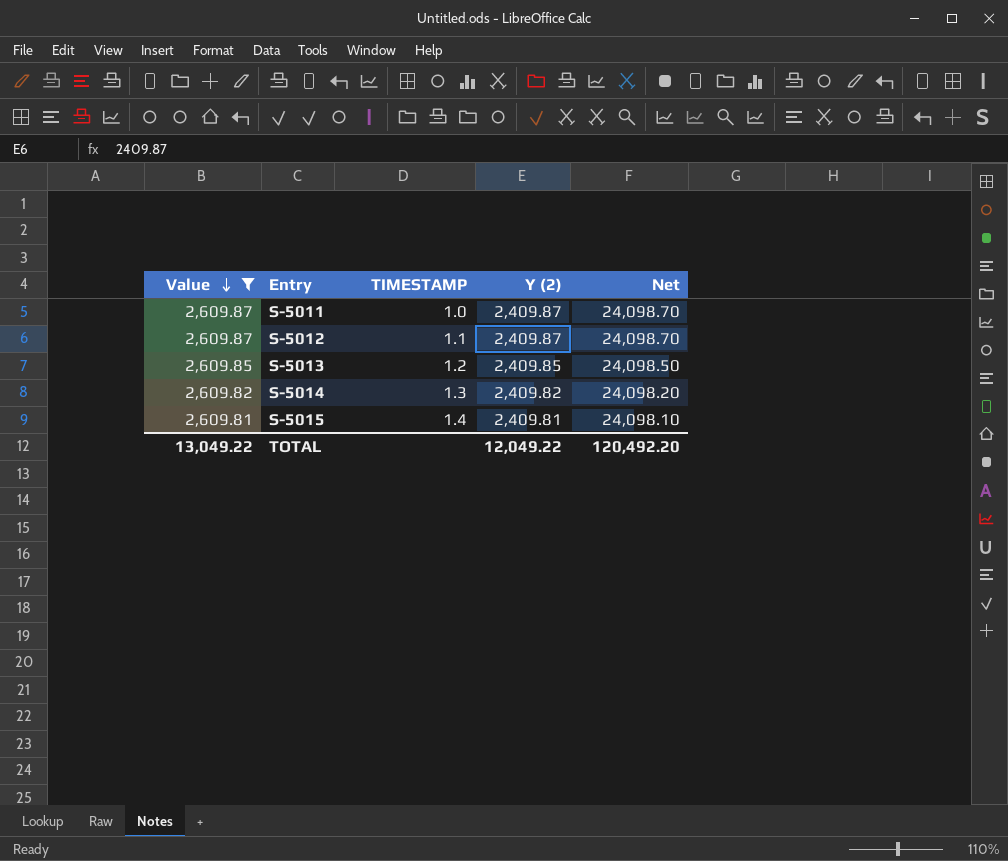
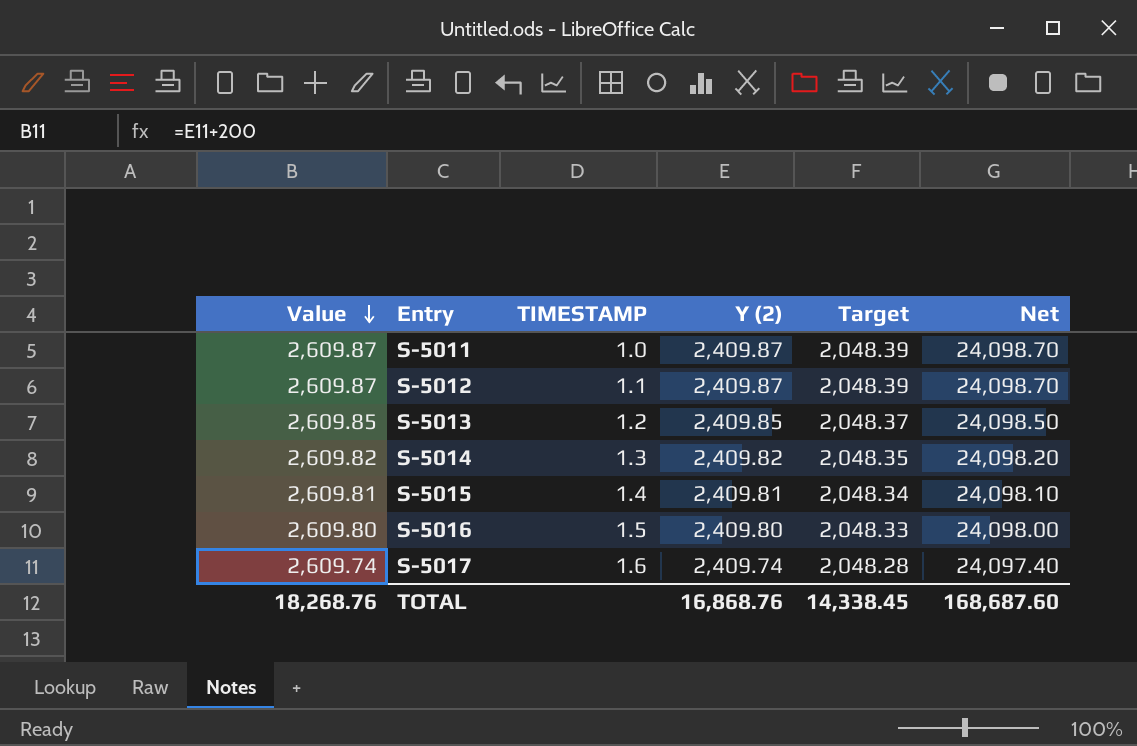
filter: Value >= 2,609.81 -> none
column Target | formula: none -> [Y (2)] * 0.85
TOTAL | Value: 13,049.22 -> 18,268.76
TOTAL | Y (2): 12,049.22 -> 16,868.76
TOTAL | Net: 120,492.20 -> 168,687.60

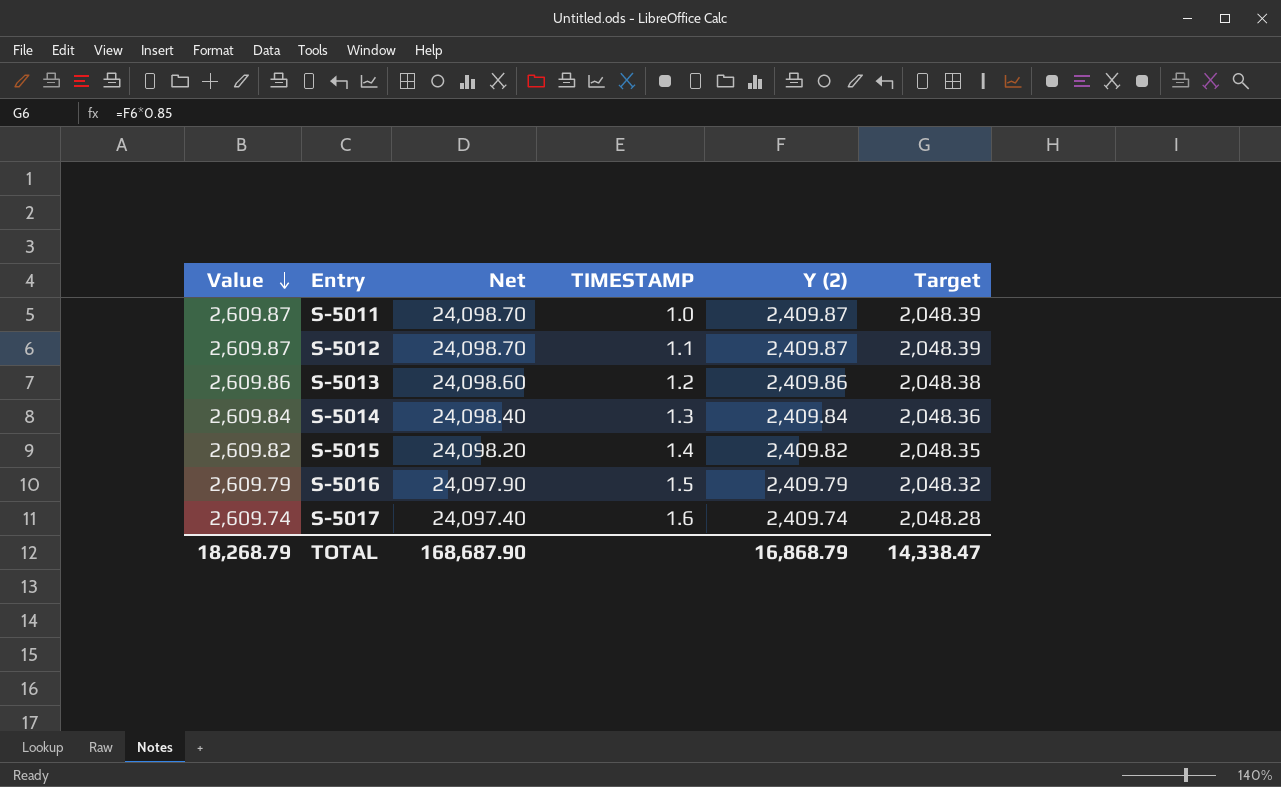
column Net | position: 6 -> 3
S-5013 | Value: 2,609.85 -> 2,609.86
S-5013 | Net: 24,098.50 -> 24,098.60
S-5013 | Y (2): 2,409.85 -> 2,409.86
S-5013 | Target: 2,048.37 -> 2,048.38
S-5014 | Value: 2,609.82 -> 2,609.84
S-5014 | Net: 24,098.20 -> 24,098.40
S-5014 | Y (2): 2,409.82 -> 2,409.84
S-5014 | Target: 2,048.35 -> 2,048.36
S-5015 | Value: 2,609.81 -> 2,609.82
S-5015 | Net: 24,098.10 -> 24,098.20
S-5015 | Y (2): 2,409.81 -> 2,409.82
S-5015 | Target: 2,048.34 -> 2,048.35
S-5016 | Value: 2,609.80 -> 2,609.79
S-5016 | Net: 24,098.00 -> 24,097.90
S-5016 | Y (2): 2,409.80 -> 2,409.79
S-5016 | Target: 2,048.33 -> 2,048.32
TOTAL | Value: 18,268.76 -> 18,268.79
TOTAL | Net: 168,687.60 -> 168,687.90
TOTAL | Y (2): 16,868.76 -> 16,868.79
TOTAL | Target: 14,338.45 -> 14,338.47

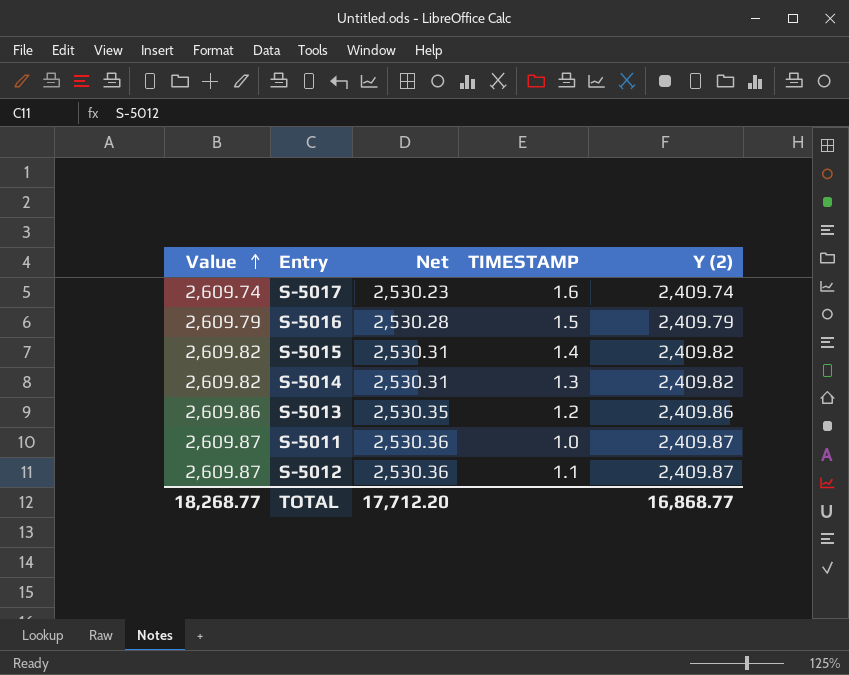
row order: Value descending -> Value ascending
column Target | formula: [Y (2)] * 0.85 -> none
column Net | formula: [Y (2)] * 10 -> [Y (2)] * 1.05
S-5014 | Value: 2,609.84 -> 2,609.82
S-5014 | Y (2): 2,409.84 -> 2,409.82
TOTAL | Value: 18,268.79 -> 18,268.77
TOTAL | Net: 168,687.90 -> 17,712.20
TOTAL | Y (2): 16,868.79 -> 16,868.77

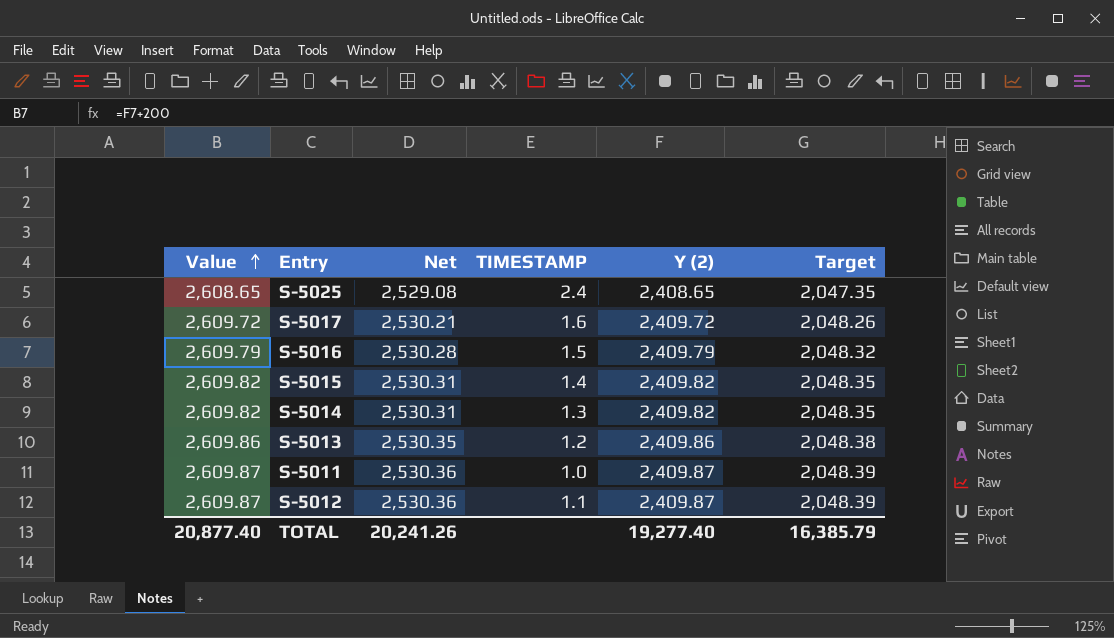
column Target | formula: none -> [Y (2)] * 0.85
row S-5025: none -> 2,608.65 | 2,529.08 | 2.4 | 2,408.65 | 2,047.35
S-5017 | Value: 2,609.74 -> 2,609.72
S-5017 | Net: 2,530.23 -> 2,530.21
S-5017 | Y (2): 2,409.74 -> 2,409.72
TOTAL | Value: 18,268.77 -> 20,877.40
TOTAL | Net: 17,712.20 -> 20,241.26
TOTAL | Y (2): 16,868.77 -> 19,277.40

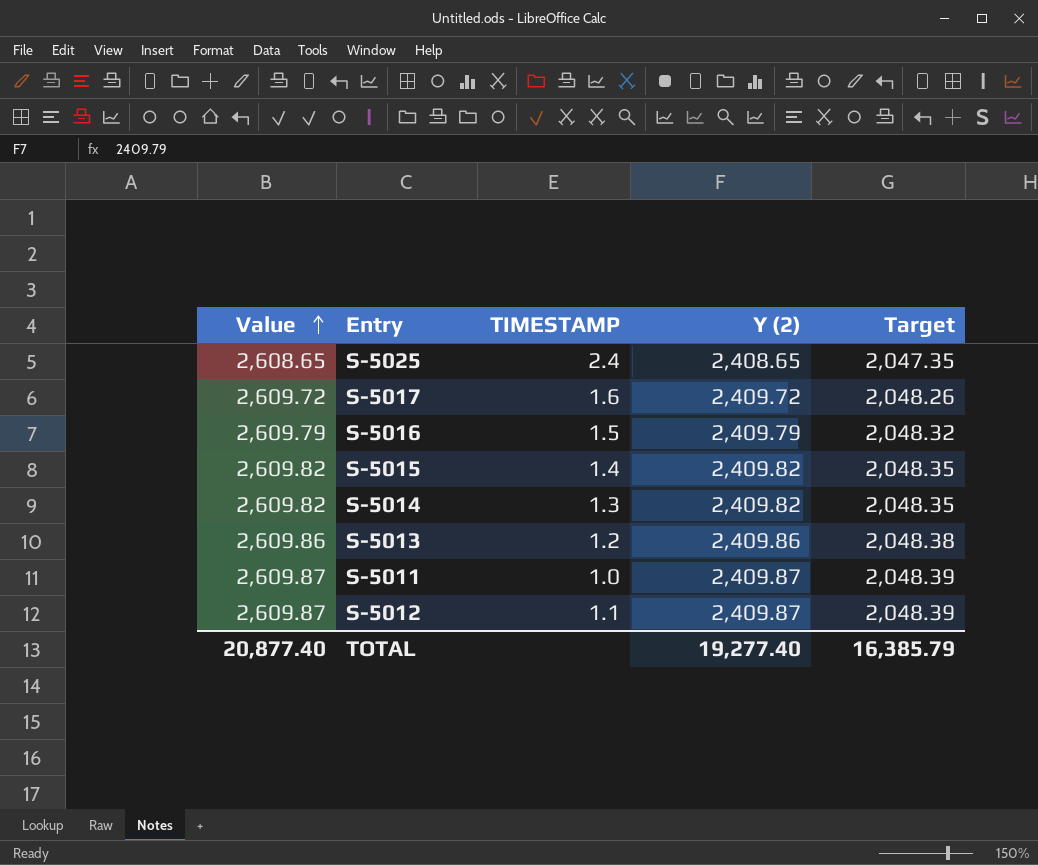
column Net | formula: [Y (2)] * 1.05 -> none

